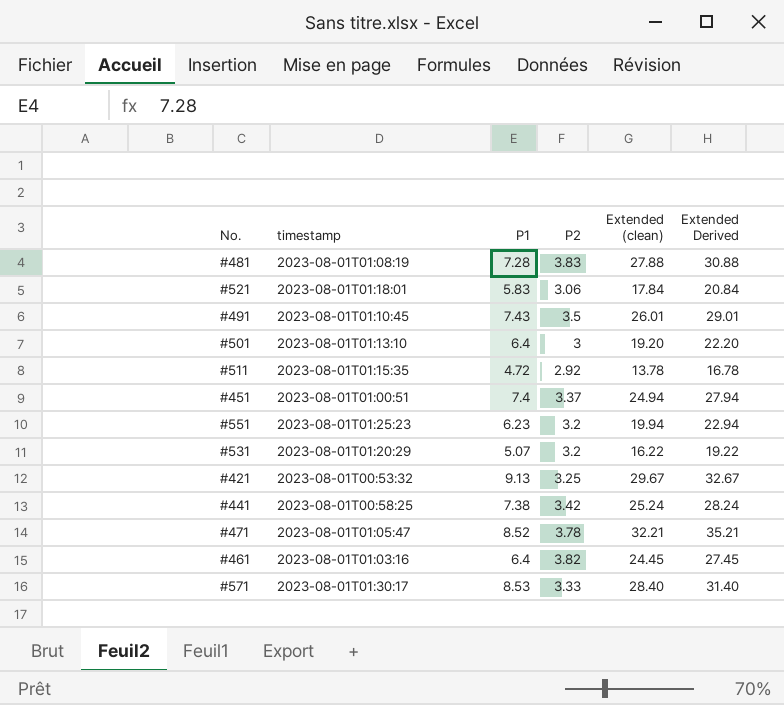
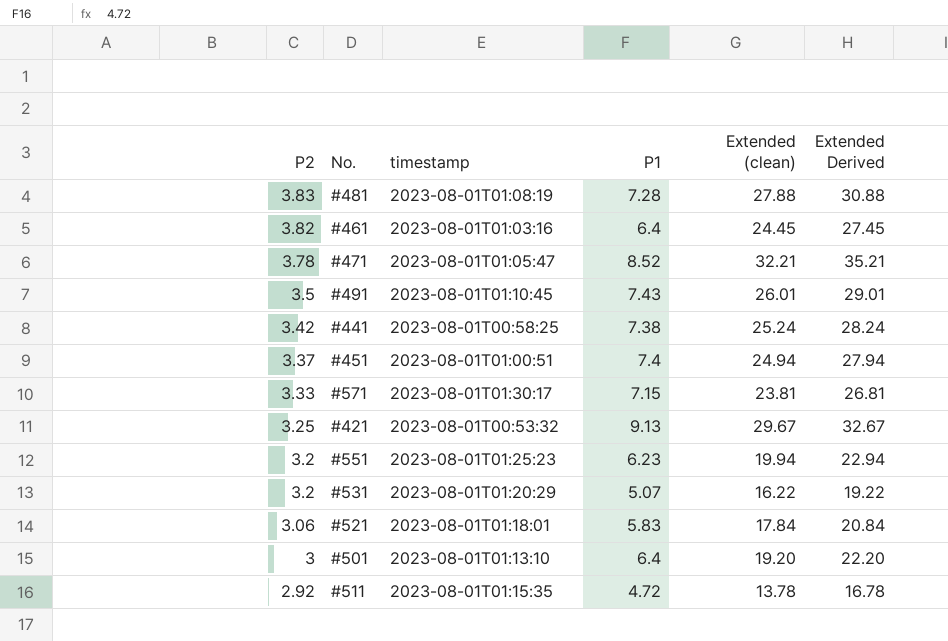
row order: none -> P2 descending
column P2 | position: 4 -> 1
#571 | P1: 8.53 -> 7.15
#571 | Extended (clean): 28.40 -> 23.81
#571 | Extended Derived: 31.40 -> 26.81

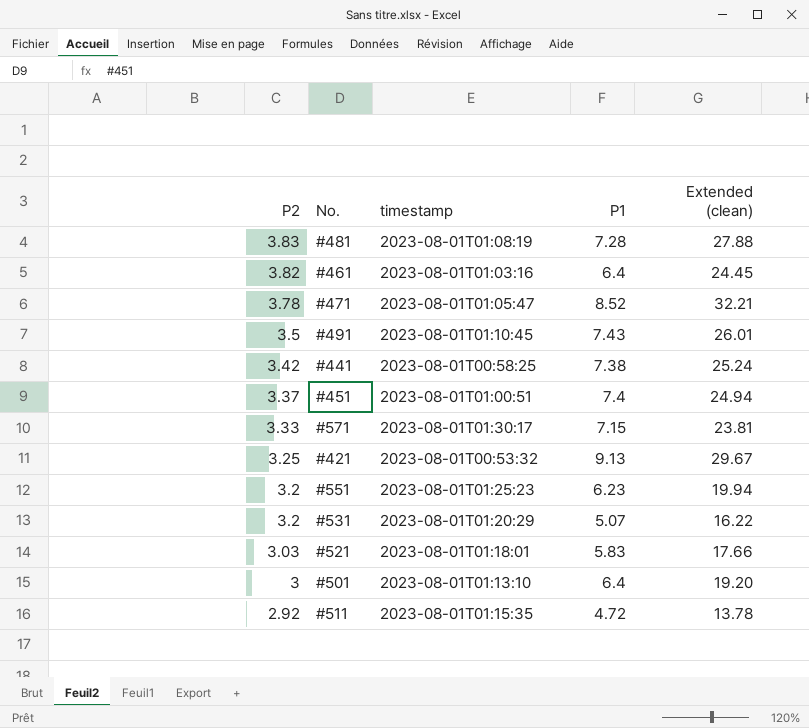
column Extended Derived | formula: [Extended (clean)] + 3 -> none
#521 | P2: 3.06 -> 3.03
#521 | Extended (clean): 17.84 -> 17.66

